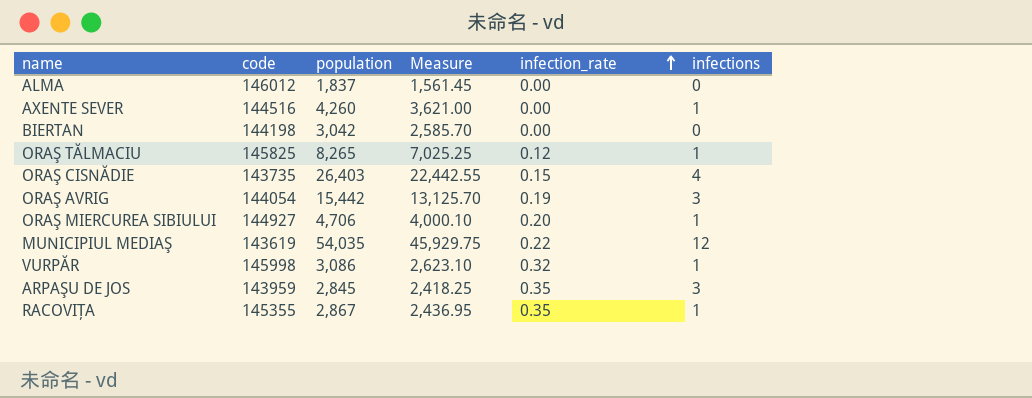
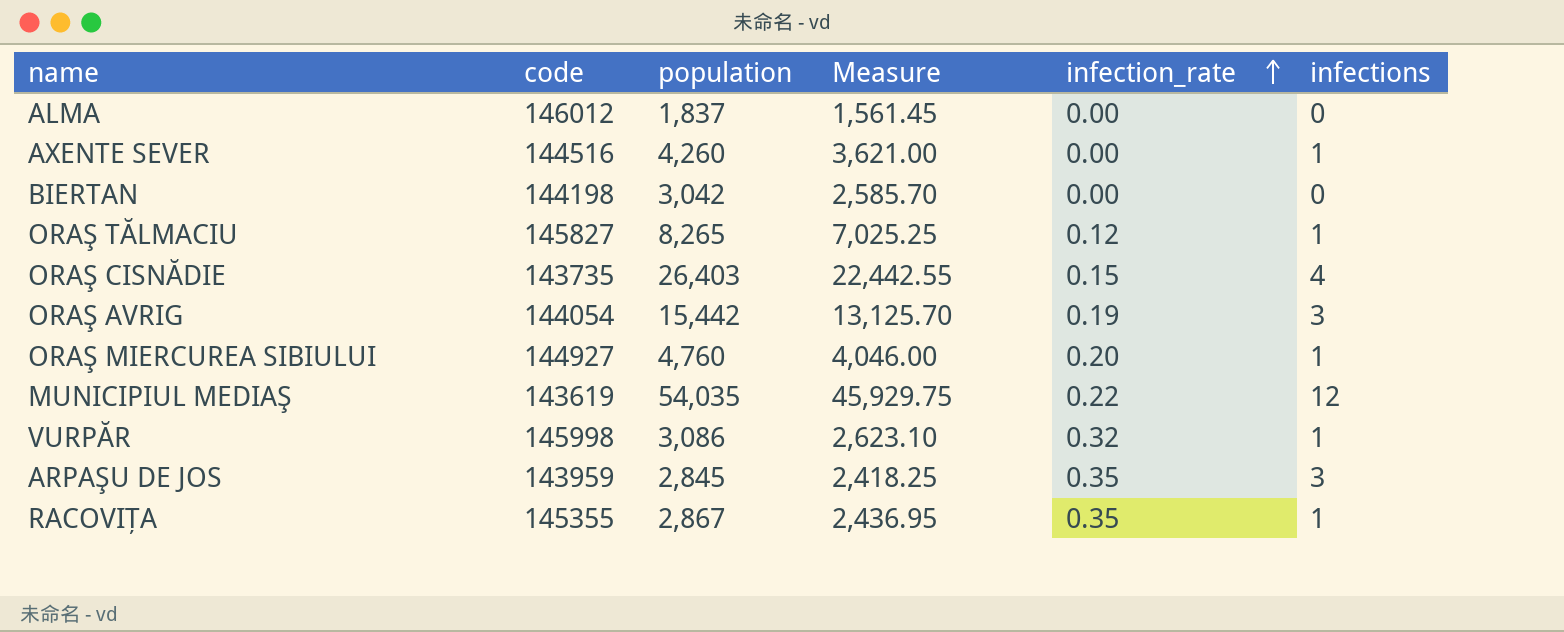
ORAŞ TĂLMACIU | code: 145825 -> 145827
ORAŞ MIERCUREA SIBIULUI | population: 4,706 -> 4,760
ORAŞ MIERCUREA SIBIULUI | Measure: 4,000.10 -> 4,046.00

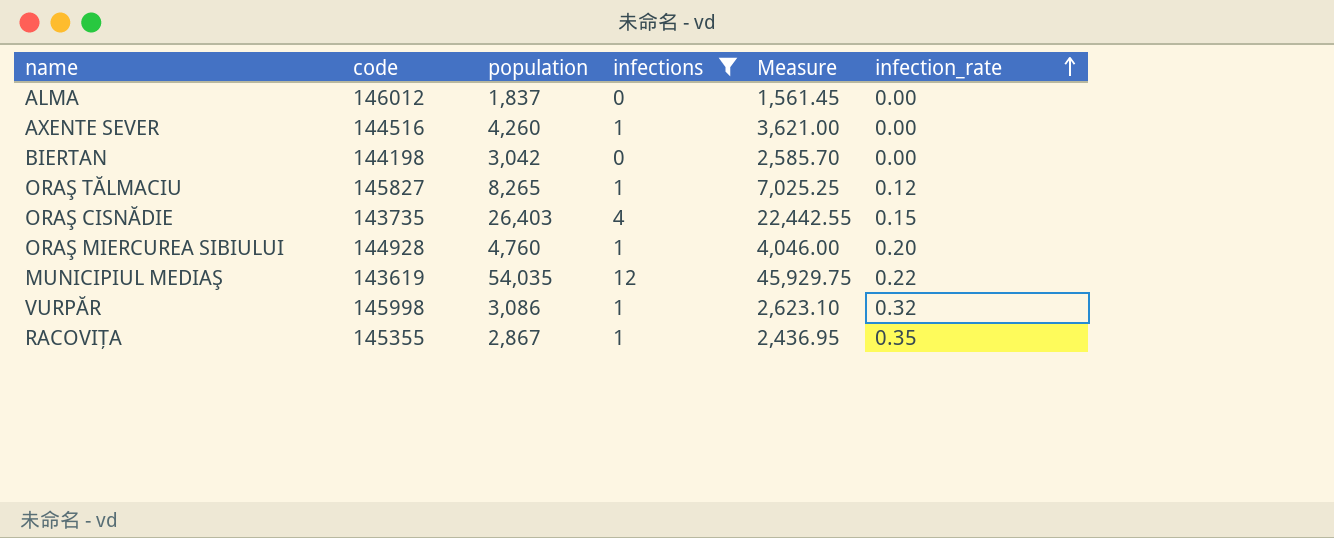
filter: none -> infections != 3
column infections | position: 6 -> 4
ORAŞ MIERCUREA SIBIULUI | code: 144927 -> 144928

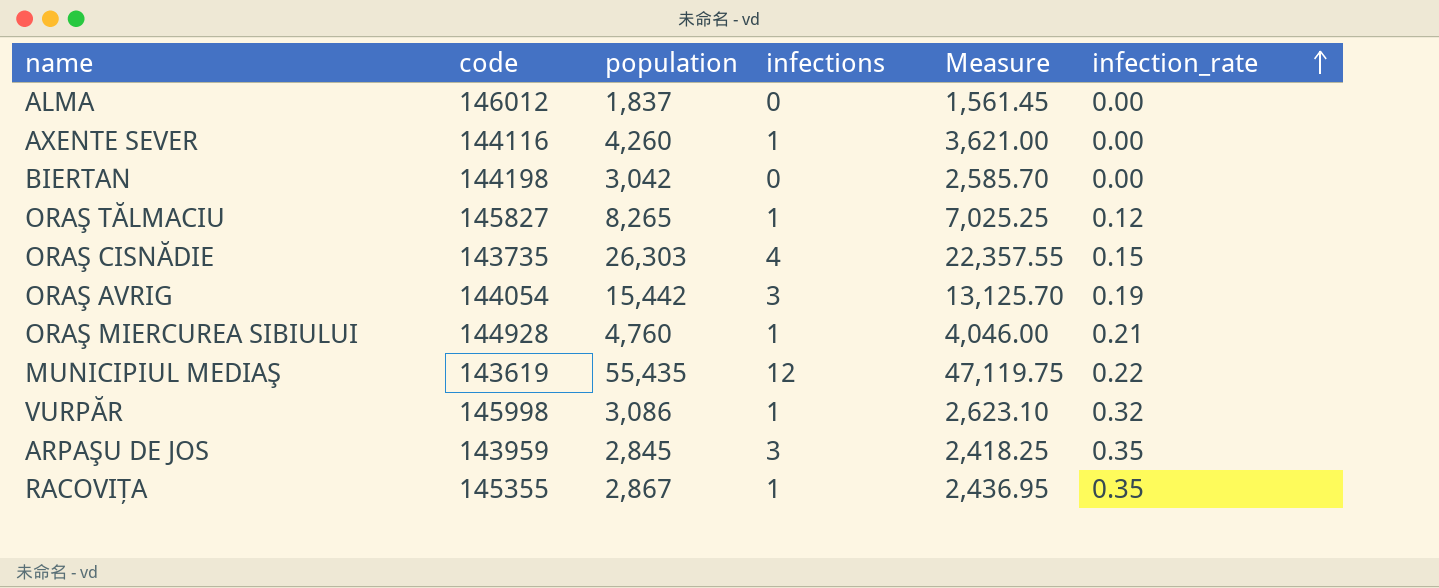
filter: infections != 3 -> none
AXENTE SEVER | code: 144516 -> 144116
ORAŞ CISNĂDIE | population: 26,403 -> 26,303
ORAŞ CISNĂDIE | Measure: 22,442.55 -> 22,357.55
ORAŞ MIERCUREA SIBIULUI | infection_rate: 0.20 -> 0.21
MUNICIPIUL MEDIAŞ | population: 54,035 -> 55,435
MUNICIPIUL MEDIAŞ | Measure: 45,929.75 -> 47,119.75

